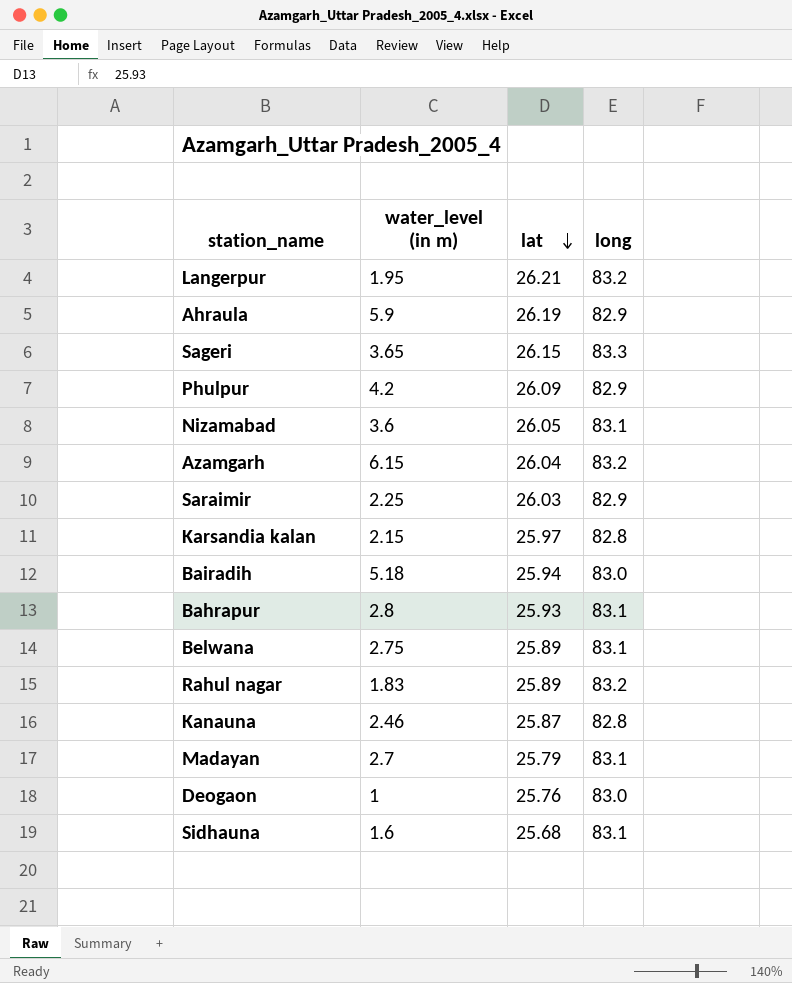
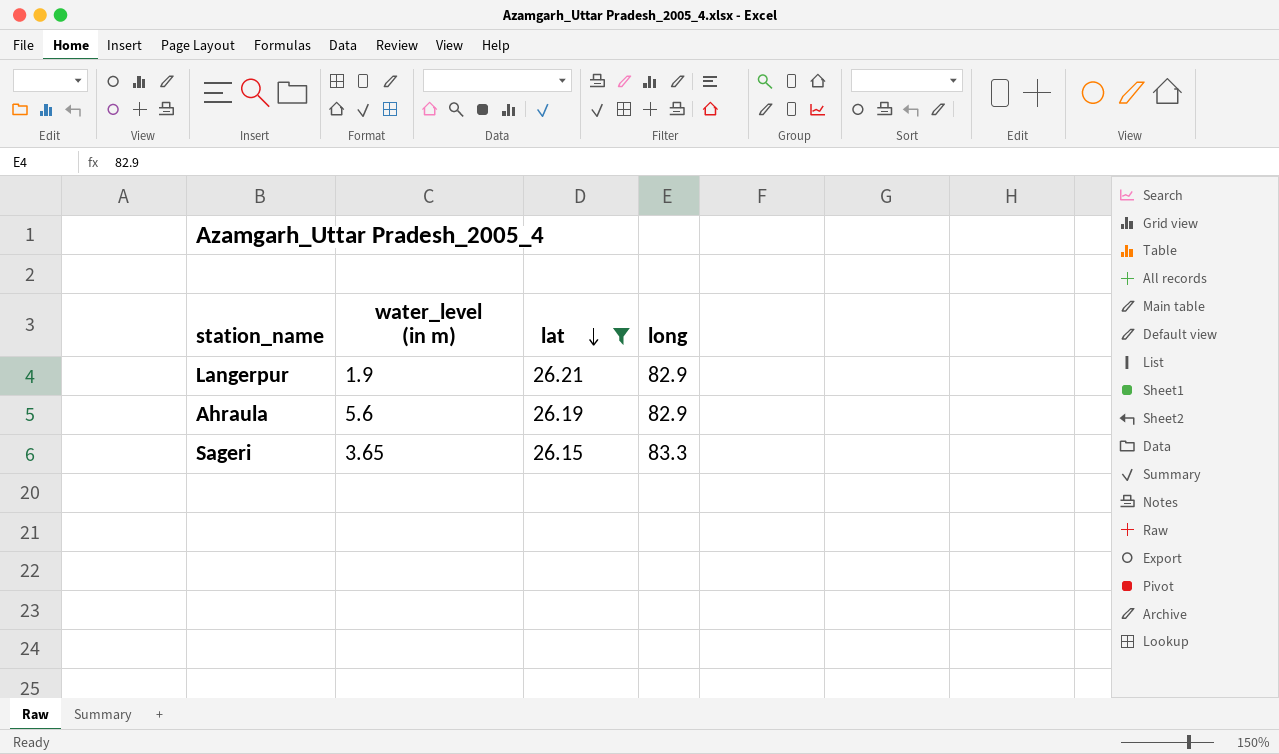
filter: none -> lat >= 26.15
Langerpur | water_level (in m): 1.95 -> 1.9
Langerpur | long: 83.2 -> 82.9
Ahraula | water_level (in m): 5.9 -> 5.6

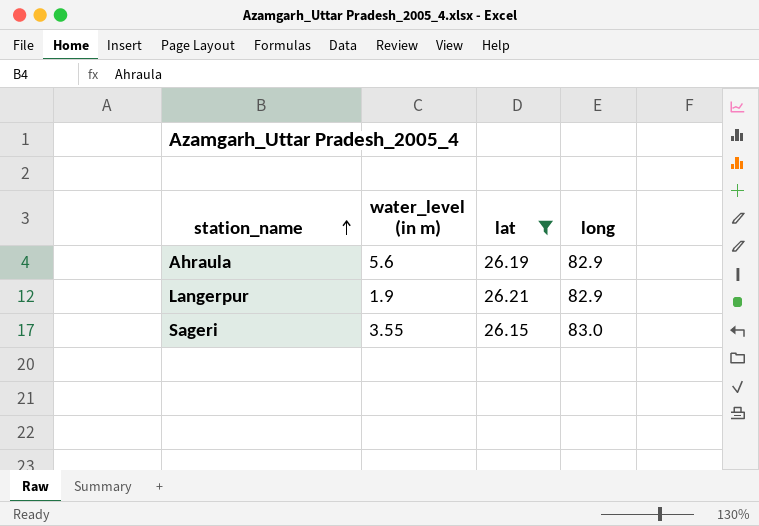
row order: lat descending -> station_name ascending
Sageri | water_level (in m): 3.65 -> 3.55
Sageri | long: 83.3 -> 83.0

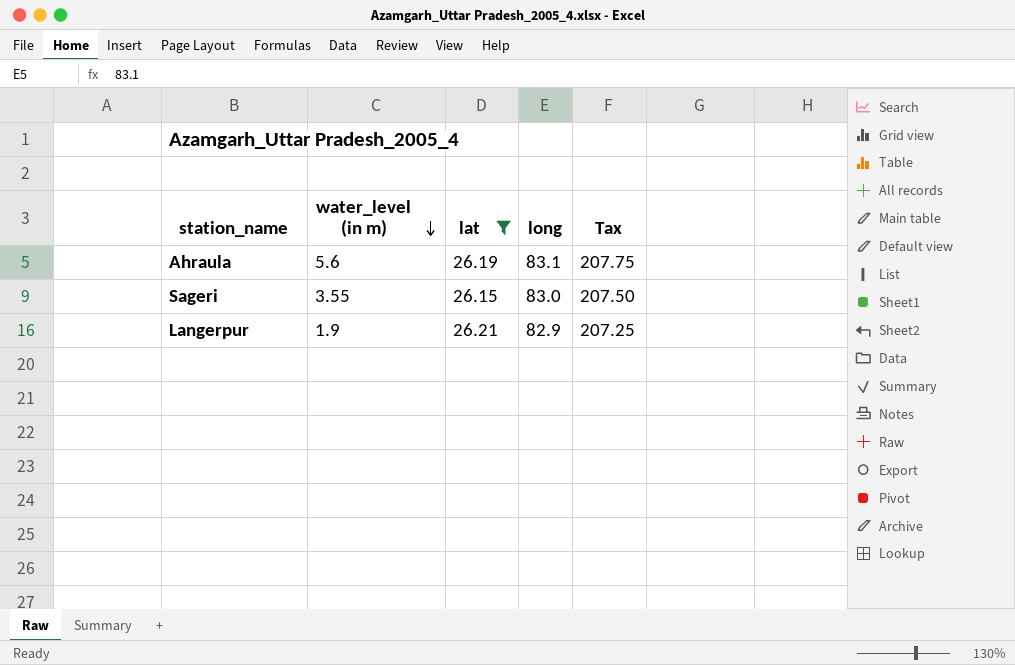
row order: station_name ascending -> water_level (in m) descending
column Tax | formula: none -> [long] * 2.5
Ahraula | long: 82.9 -> 83.1

